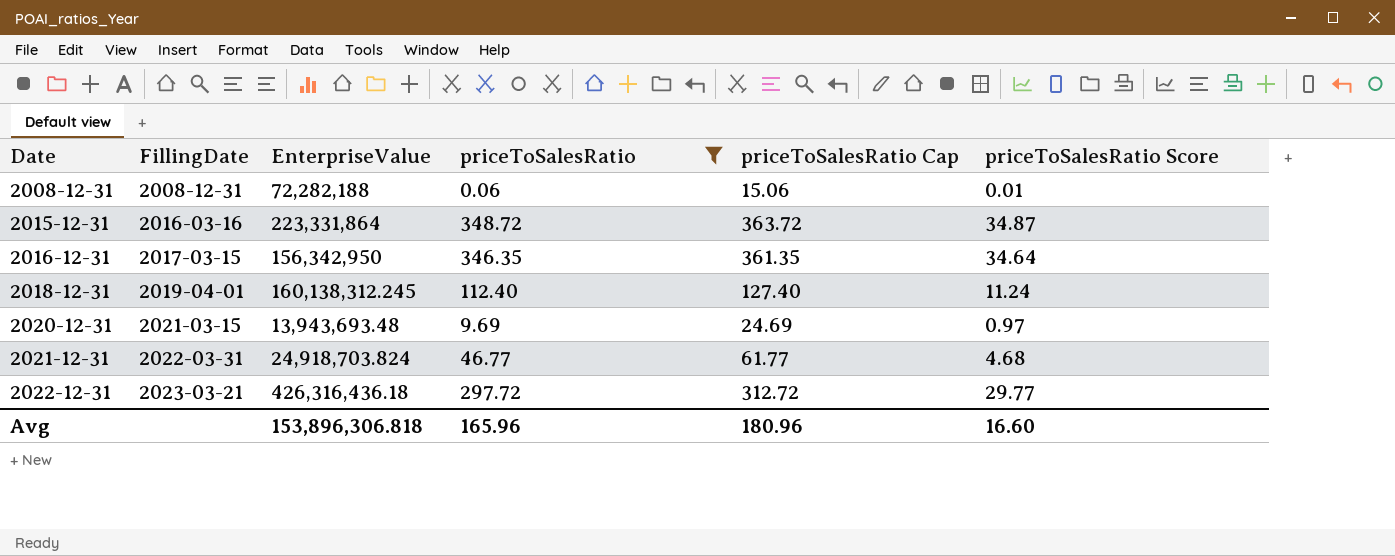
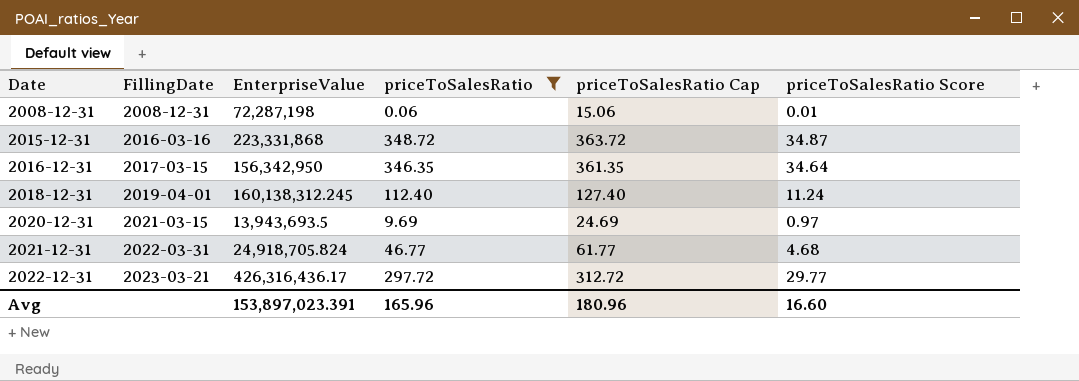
2008-12-31 | EnterpriseValue: 72,282,188 -> 72,287,198
2015-12-31 | EnterpriseValue: 223,331,864 -> 223,331,868
2020-12-31 | EnterpriseValue: 13,943,693.48 -> 13,943,693.5
2021-12-31 | EnterpriseValue: 24,918,703.824 -> 24,918,705.824
2022-12-31 | EnterpriseValue: 426,316,436.18 -> 426,316,436.17
Avg | EnterpriseValue: 153,896,306.818 -> 153,897,023.391

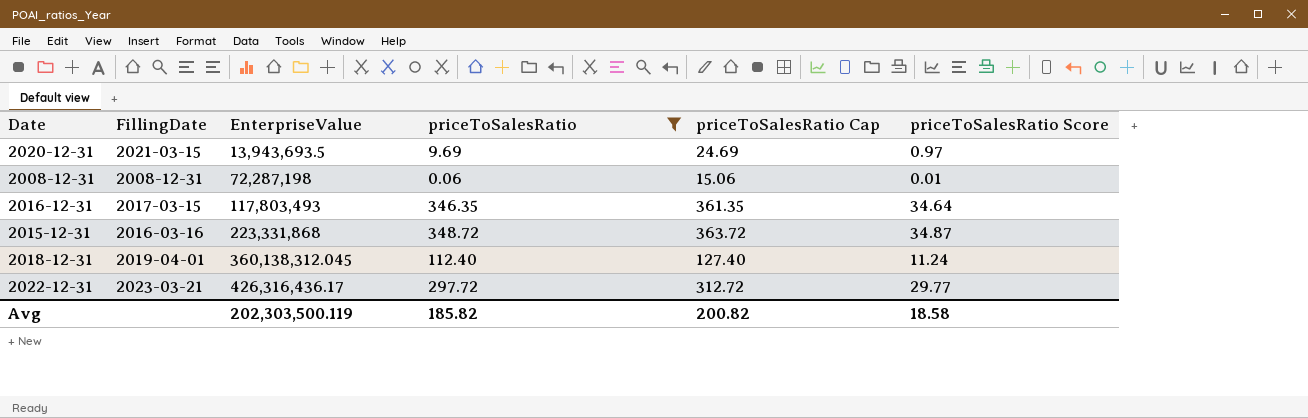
row order: Date ascending -> EnterpriseValue ascending
row 2021-12-31: 2022-03-31 | 24,918,705.824 | 46.77 | 61.77 | 4.68 -> none
2016-12-31 | EnterpriseValue: 156,342,950 -> 117,803,493
2018-12-31 | EnterpriseValue: 160,138,312.245 -> 360,138,312.045
Avg | EnterpriseValue: 153,897,023.391 -> 202,303,500.119
Avg | priceToSalesRatio: 165.96 -> 185.82
Avg | priceToSalesRatio Cap: 180.96 -> 200.82
Avg | priceToSalesRatio Score: 16.60 -> 18.58

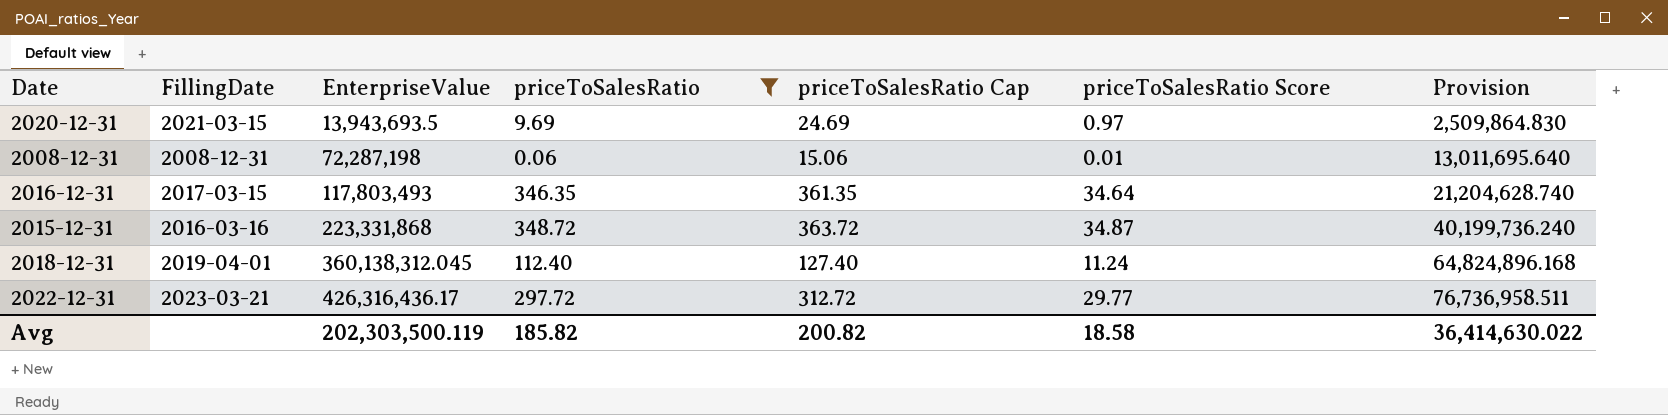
column Provision | formula: none -> [EnterpriseValue] * 0.18

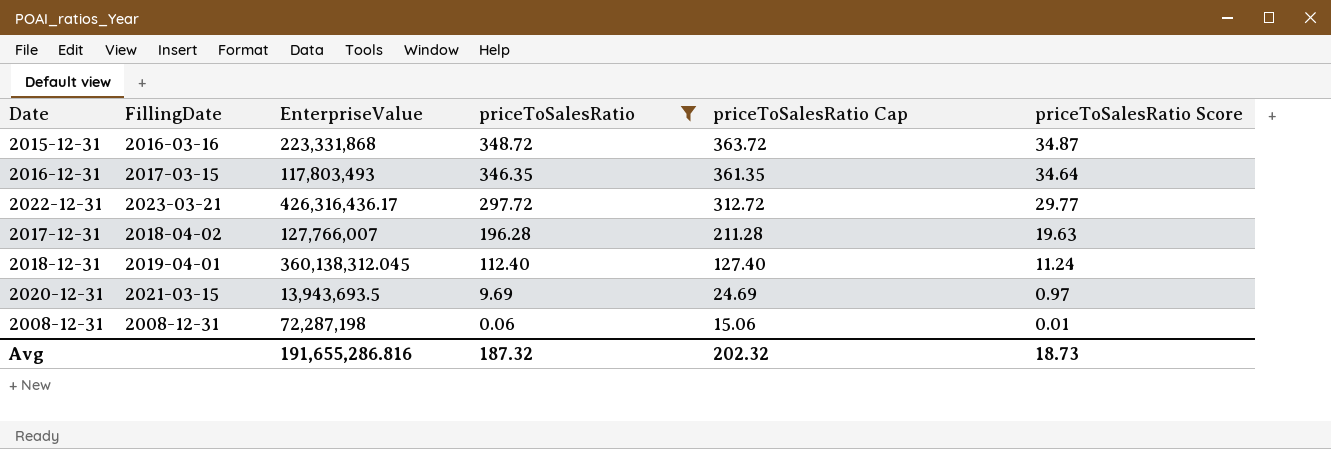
row order: EnterpriseValue ascending -> priceToSalesRatio descending
column Provision | formula: [EnterpriseValue] * 0.18 -> none
row 2017-12-31: none -> 2018-04-02 | 127,766,007 | 196.28 | 211.28 | 19.63
Avg | EnterpriseValue: 202,303,500.119 -> 191,655,286.816
Avg | priceToSalesRatio: 185.82 -> 187.32
Avg | priceToSalesRatio Cap: 200.82 -> 202.32
Avg | priceToSalesRatio Score: 18.58 -> 18.73

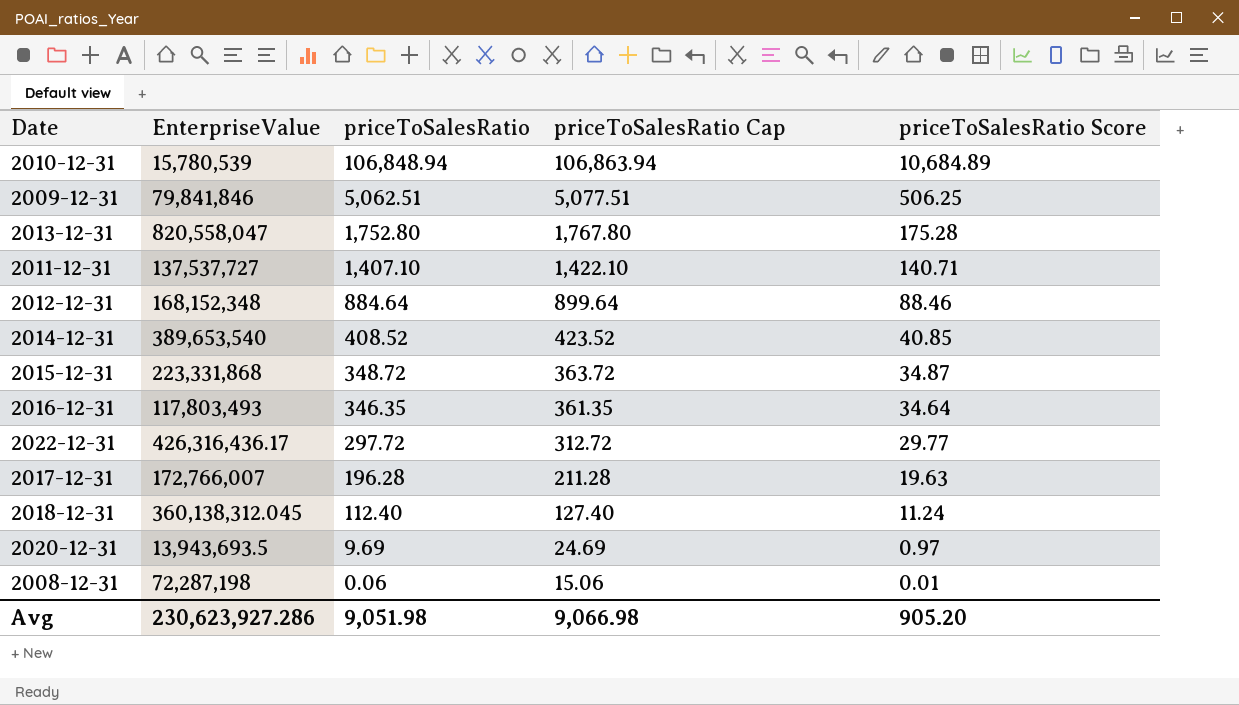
filter: priceToSalesRatio <= 348.72 -> none
column FillingDate | position: 2 -> none
2017-12-31 | EnterpriseValue: 127,766,007 -> 172,766,007
Avg | EnterpriseValue: 191,655,286.816 -> 230,623,927.286
Avg | priceToSalesRatio: 187.32 -> 9,051.98
Avg | priceToSalesRatio Cap: 202.32 -> 9,066.98
Avg | priceToSalesRatio Score: 18.73 -> 905.20

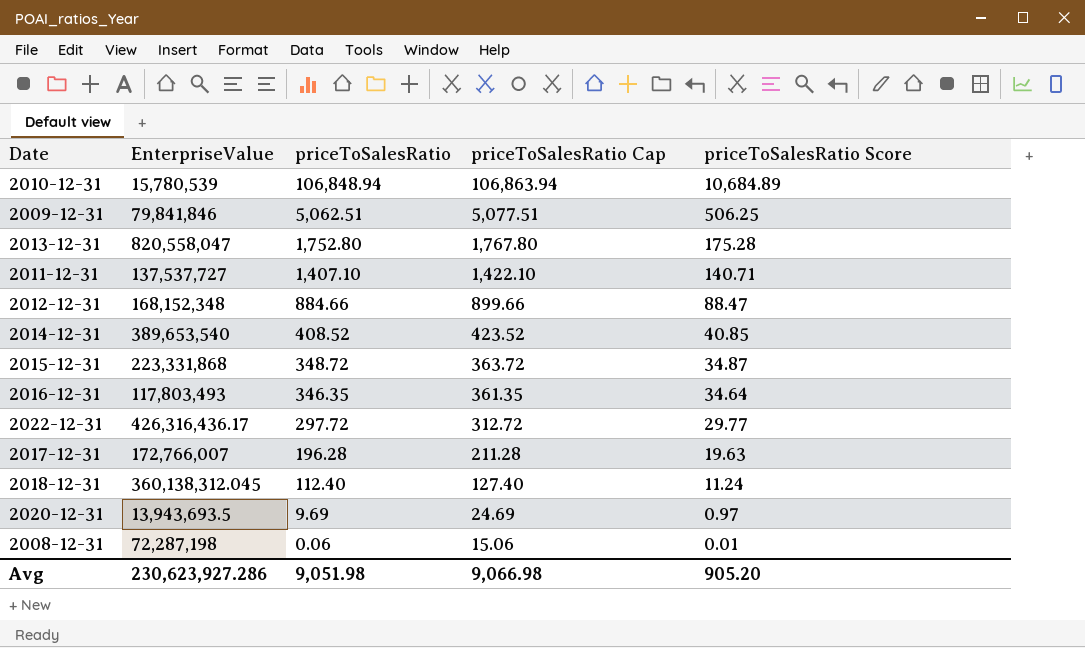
2012-12-31 | priceToSalesRatio: 884.64 -> 884.66
2012-12-31 | priceToSalesRatio Cap: 899.64 -> 899.66
2012-12-31 | priceToSalesRatio Score: 88.46 -> 88.47

